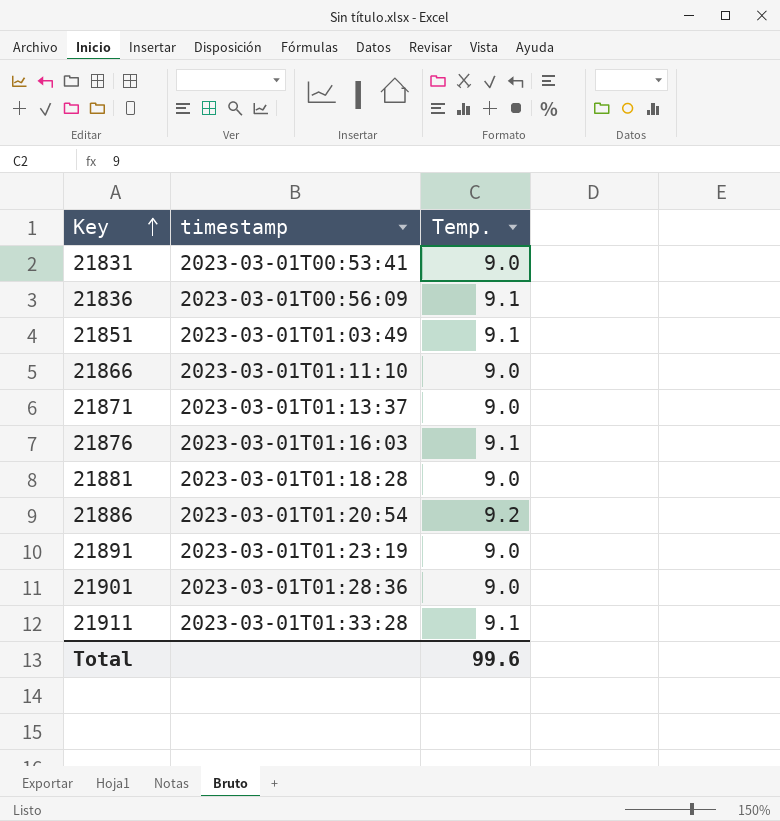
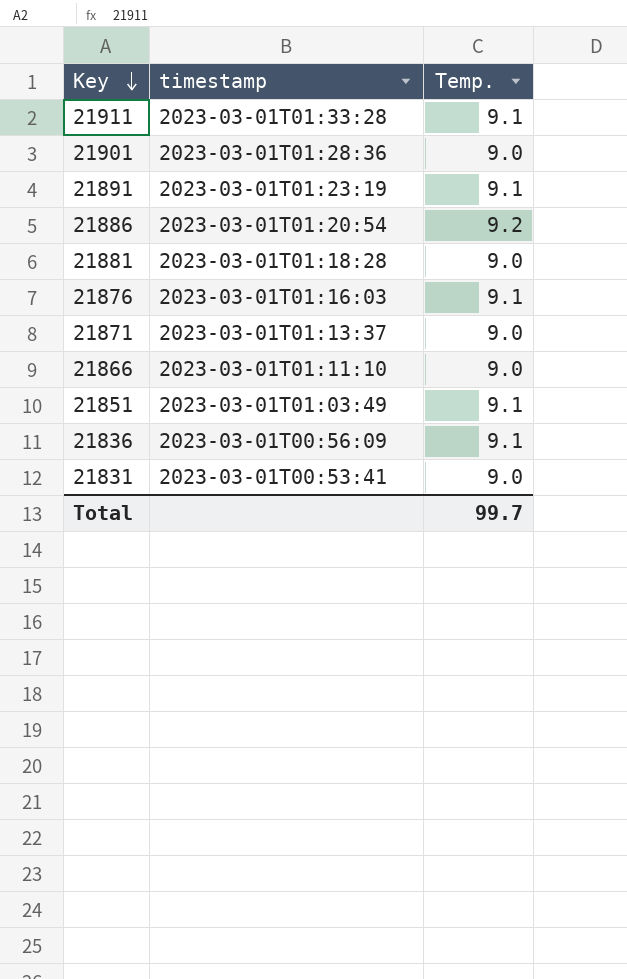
row order: Key ascending -> Key descending
21891 | Temp.: 9.0 -> 9.1
Total | Temp.: 99.6 -> 99.7

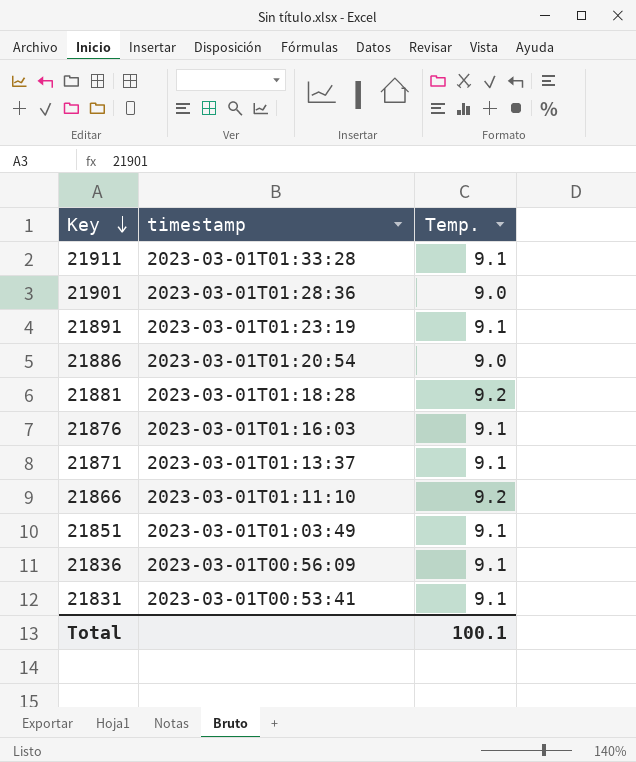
21886 | Temp.: 9.2 -> 9.0
21881 | Temp.: 9.0 -> 9.2
21871 | Temp.: 9.0 -> 9.1
21866 | Temp.: 9.0 -> 9.2
21831 | Temp.: 9.0 -> 9.1
Total | Temp.: 99.7 -> 100.1

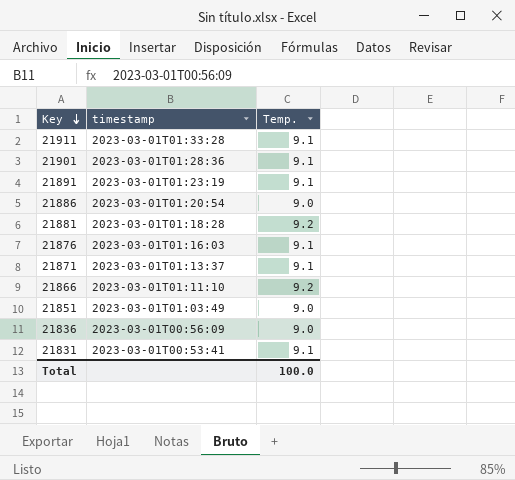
21901 | Temp.: 9.0 -> 9.1
21851 | Temp.: 9.1 -> 9.0
21836 | Temp.: 9.1 -> 9.0
Total | Temp.: 100.1 -> 100.0

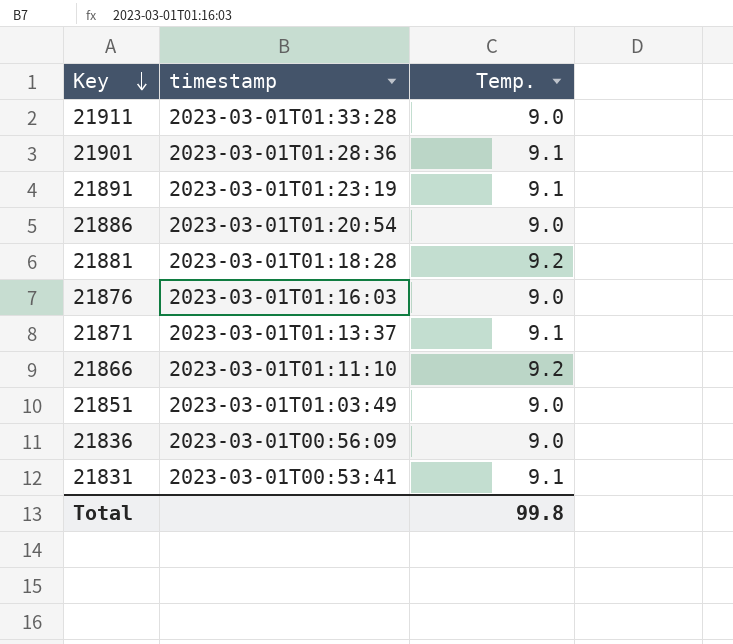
21911 | Temp.: 9.1 -> 9.0
21876 | Temp.: 9.1 -> 9.0
Total | Temp.: 100.0 -> 99.8

